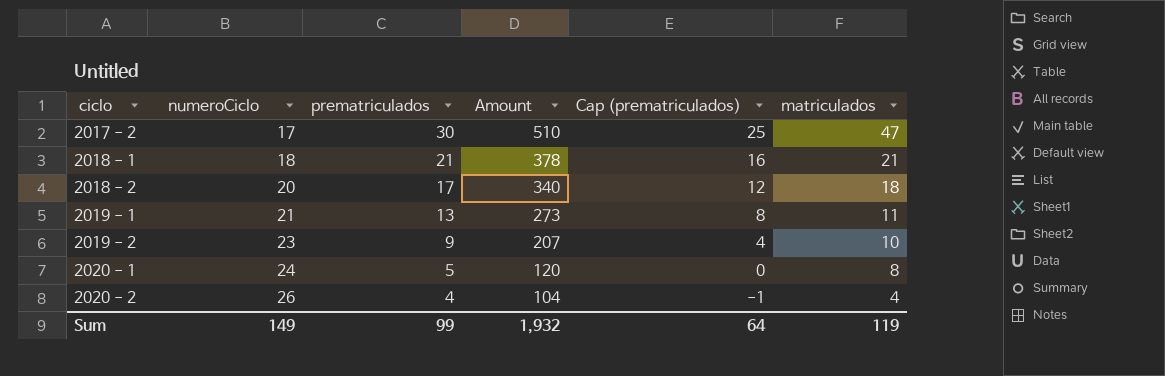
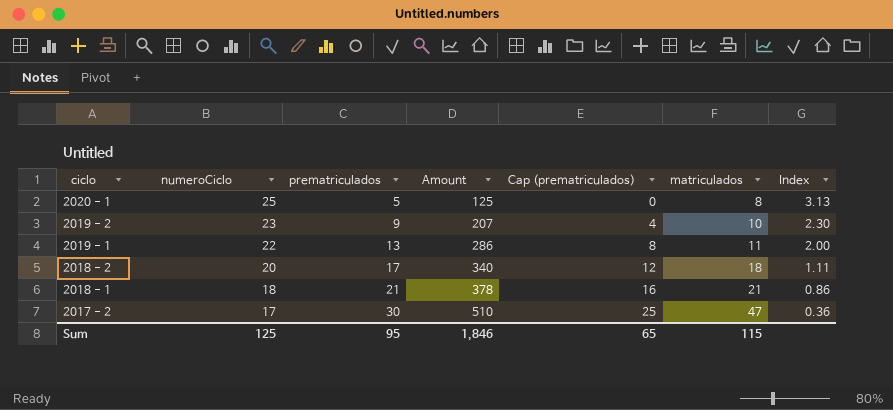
row order: ciclo ascending -> ciclo descending
column Index | formula: none -> [numeroCiclo] / [matriculados]
row 2020 - 2: 26 | 4 | 104 | -1 | 4 -> none
2020 - 1 | numeroCiclo: 24 -> 25
2020 - 1 | Amount: 120 -> 125
2019 - 1 | numeroCiclo: 21 -> 22
2019 - 1 | Amount: 273 -> 286
Sum | numeroCiclo: 149 -> 125
Sum | prematriculados: 99 -> 95
Sum | Amount: 1,932 -> 1,846
Sum | Cap (prematriculados): 64 -> 65
Sum | matriculados: 119 -> 115

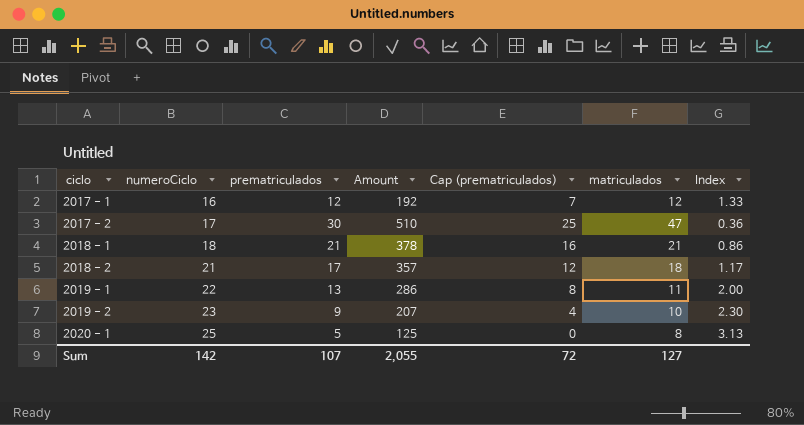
row order: ciclo descending -> ciclo ascending
row 2017 - 1: none -> 16 | 12 | 192 | 7 | 12 | 1.33
2018 - 2 | numeroCiclo: 20 -> 21
2018 - 2 | Amount: 340 -> 357
2018 - 2 | Index: 1.11 -> 1.17
Sum | numeroCiclo: 125 -> 142
Sum | prematriculados: 95 -> 107
Sum | Amount: 1,846 -> 2,055
Sum | Cap (prematriculados): 65 -> 72
Sum | matriculados: 115 -> 127

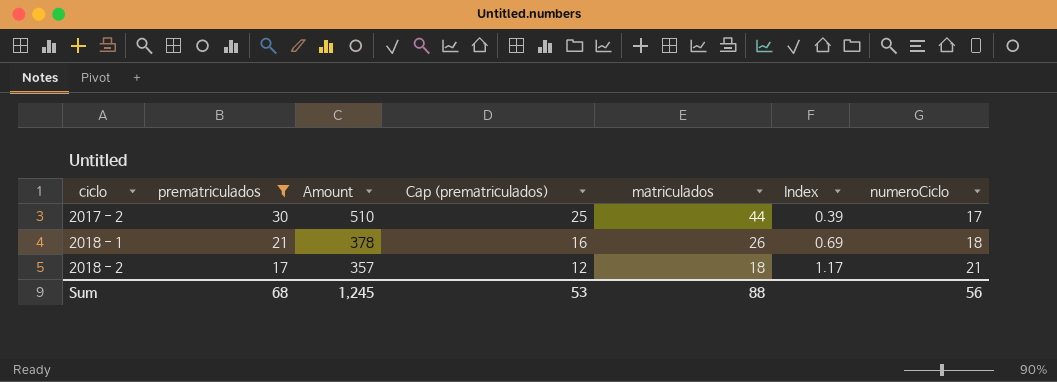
filter: none -> prematriculados >= 17
column numeroCiclo | position: 2 -> 7
2017 - 2 | matriculados: 47 -> 44
2017 - 2 | Index: 0.36 -> 0.39
2018 - 1 | matriculados: 21 -> 26
2018 - 1 | Index: 0.86 -> 0.69
Sum | prematriculados: 107 -> 68
Sum | Amount: 2,055 -> 1,245
Sum | Cap (prematriculados): 72 -> 53
Sum | matriculados: 127 -> 88
Sum | numeroCiclo: 142 -> 56

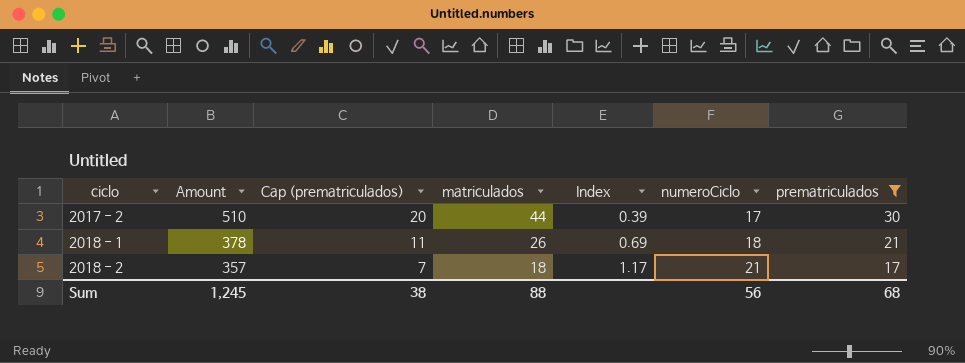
column Cap (prematriculados) | formula: [prematriculados] - 5 -> [prematriculados] - 10
column prematriculados | position: 2 -> 7
Sum | Cap (prematriculados): 53 -> 38

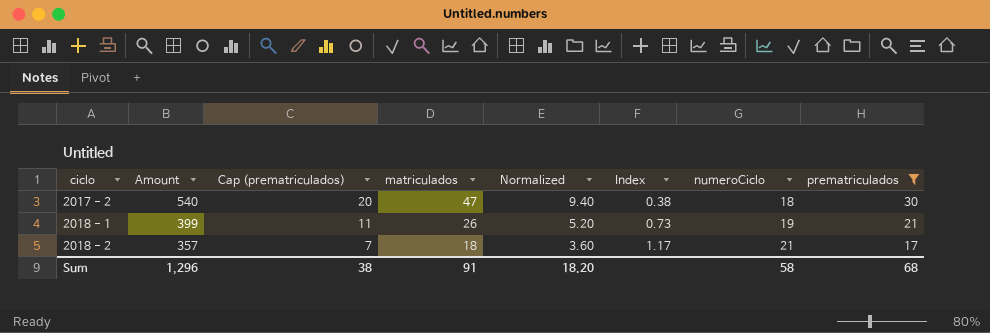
column Normalized | formula: none -> [matriculados] * 0.2
2017 - 2 | Amount: 510 -> 540
2017 - 2 | matriculados: 44 -> 47
2017 - 2 | Index: 0.39 -> 0.38
2017 - 2 | numeroCiclo: 17 -> 18
2018 - 1 | Amount: 378 -> 399
2018 - 1 | Index: 0.69 -> 0.73
2018 - 1 | numeroCiclo: 18 -> 19
Sum | Amount: 1,245 -> 1,296
Sum | matriculados: 88 -> 91
Sum | numeroCiclo: 56 -> 58

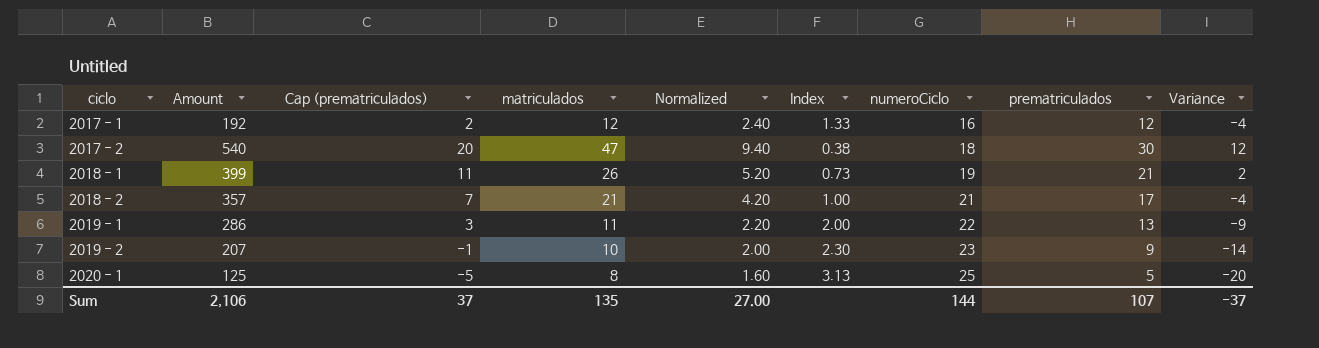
filter: prematriculados >= 17 -> none
column Variance | formula: none -> [prematriculados] - [numeroCiclo]
2018 - 2 | matriculados: 18 -> 21
2018 - 2 | Normalized: 3.60 -> 4.20
2018 - 2 | Index: 1.17 -> 1.00
Sum | Amount: 1,296 -> 2,106
Sum | Cap (prematriculados): 38 -> 37
Sum | matriculados: 91 -> 135
Sum | Normalized: 18.20 -> 27.00
Sum | numeroCiclo: 58 -> 144
Sum | prematriculados: 68 -> 107

